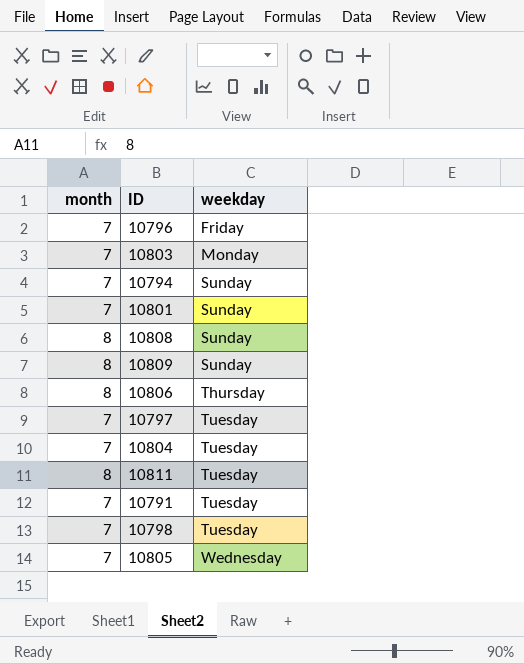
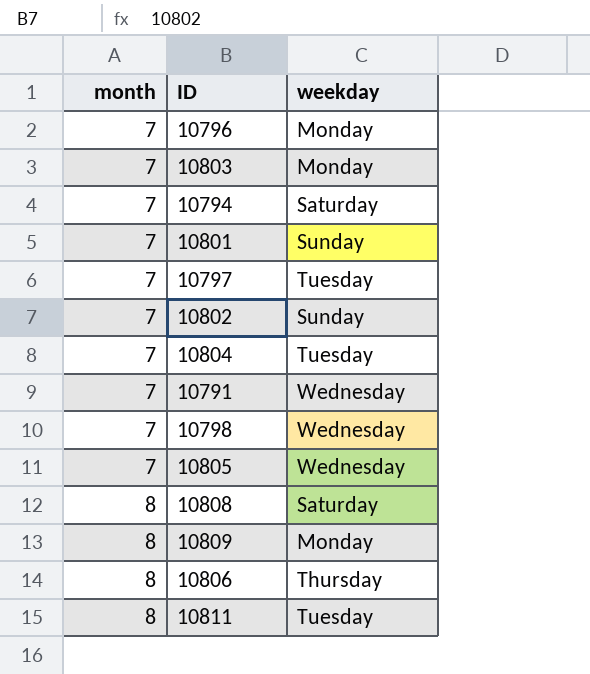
row order: weekday ascending -> month ascending
10796 | weekday: Friday -> Monday
10794 | weekday: Sunday -> Saturday
row 10802: none -> 7 | Sunday
10791 | weekday: Tuesday -> Wednesday
10798 | weekday: Tuesday -> Wednesday
10808 | weekday: Sunday -> Saturday
10809 | weekday: Sunday -> Monday

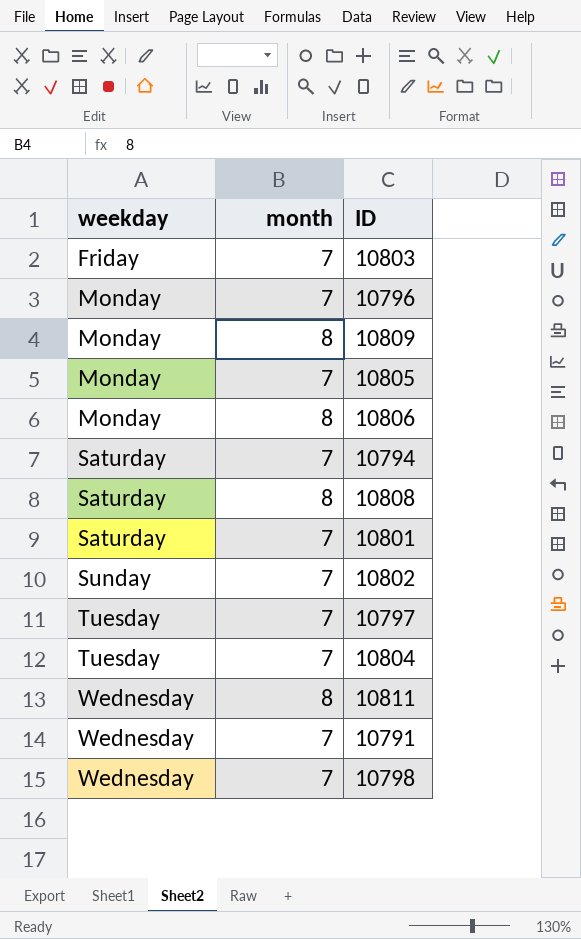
row order: month ascending -> weekday ascending
column weekday | position: 3 -> 1
10803 | weekday: Monday -> Friday
10805 | weekday: Wednesday -> Monday
10806 | weekday: Thursday -> Monday
10801 | weekday: Sunday -> Saturday
10811 | weekday: Tuesday -> Wednesday

